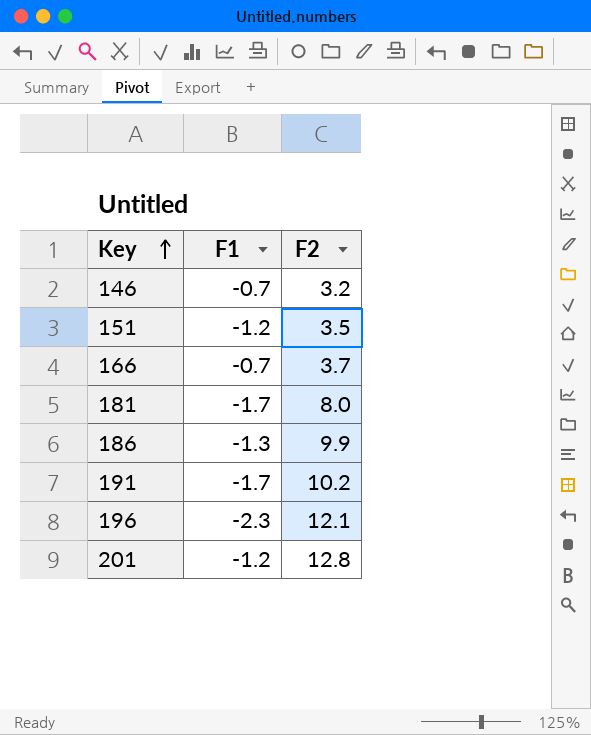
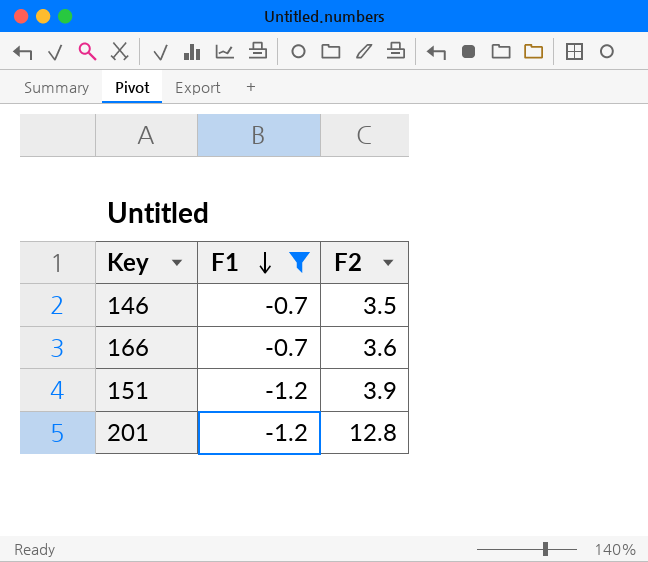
filter: none -> F1 >= -1.2
row order: Key ascending -> F1 descending
146 | F2: 3.2 -> 3.5
166 | F2: 3.7 -> 3.6
151 | F2: 3.5 -> 3.9

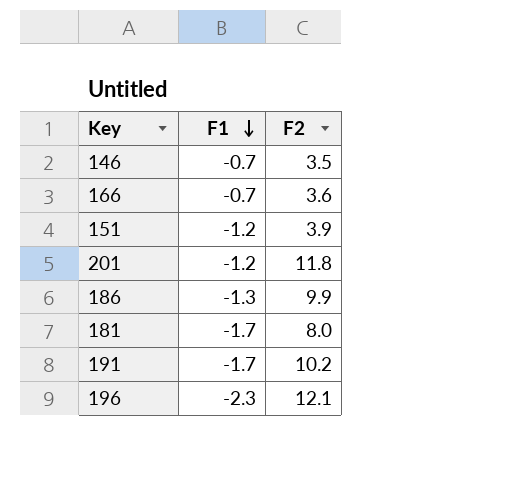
filter: F1 >= -1.2 -> none
201 | F2: 12.8 -> 11.8

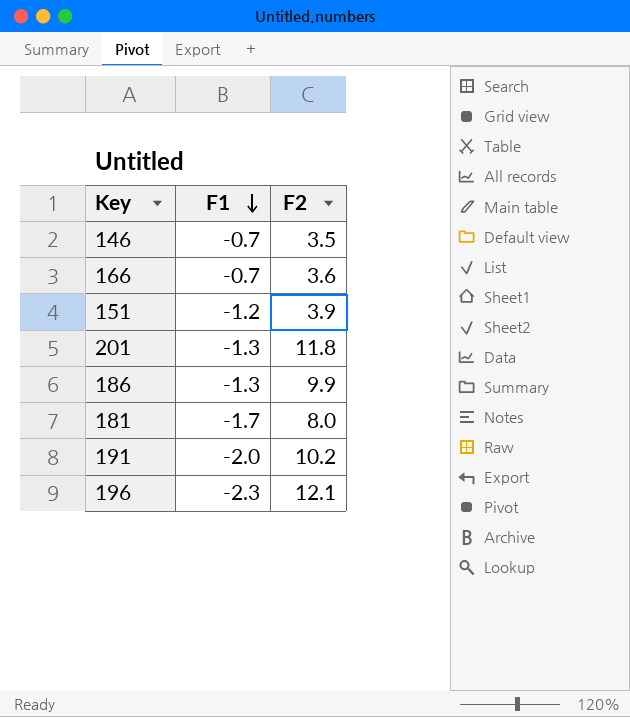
201 | F1: -1.2 -> -1.3
191 | F1: -1.7 -> -2.0

